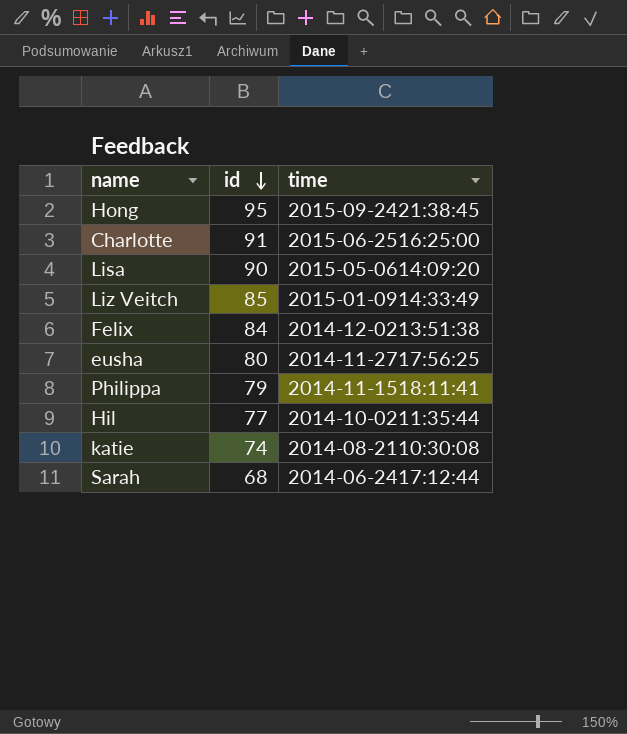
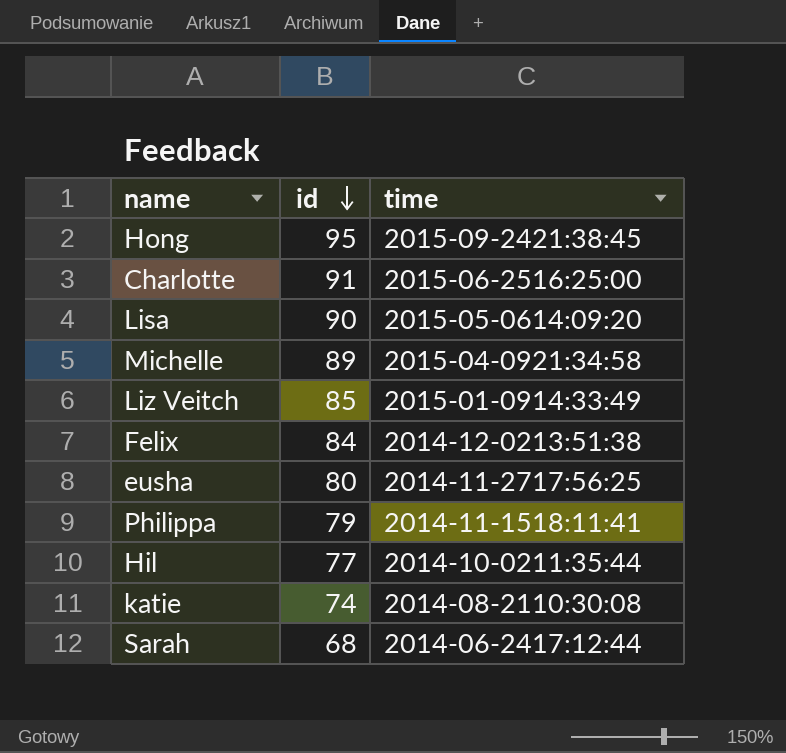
row Michelle: none -> 89 | 2015-04-0921:34:58

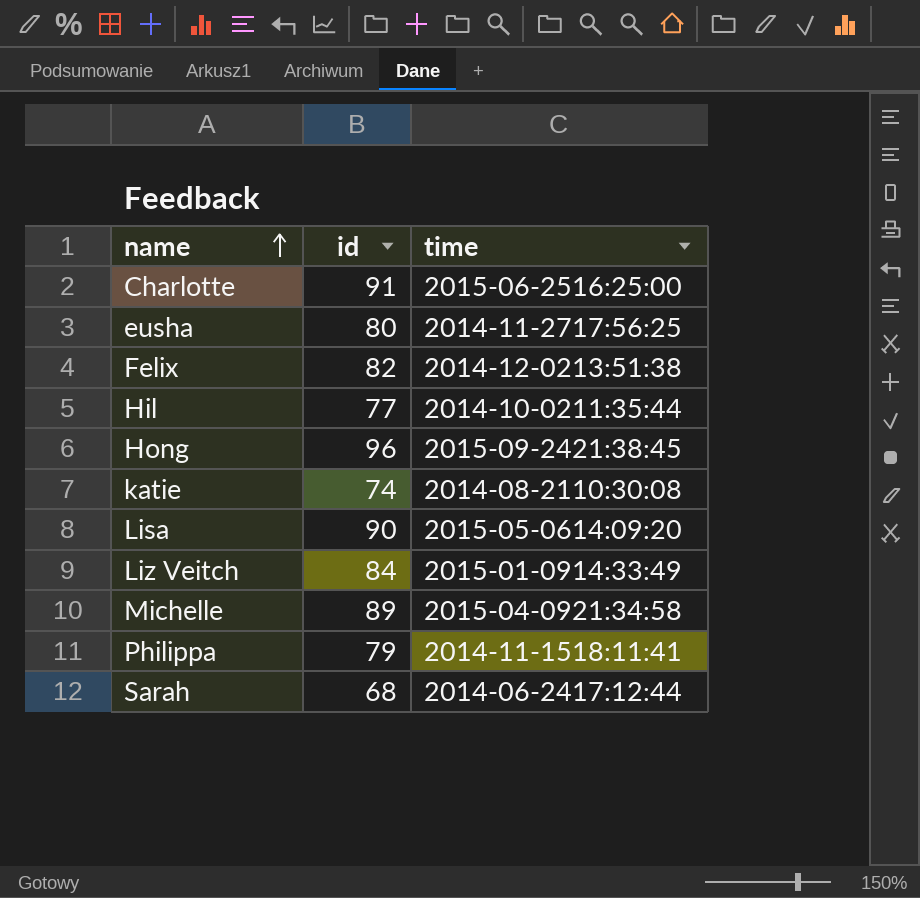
row order: id descending -> name ascending
Felix | id: 84 -> 82
Hong | id: 95 -> 96
Liz Veitch | id: 85 -> 84

